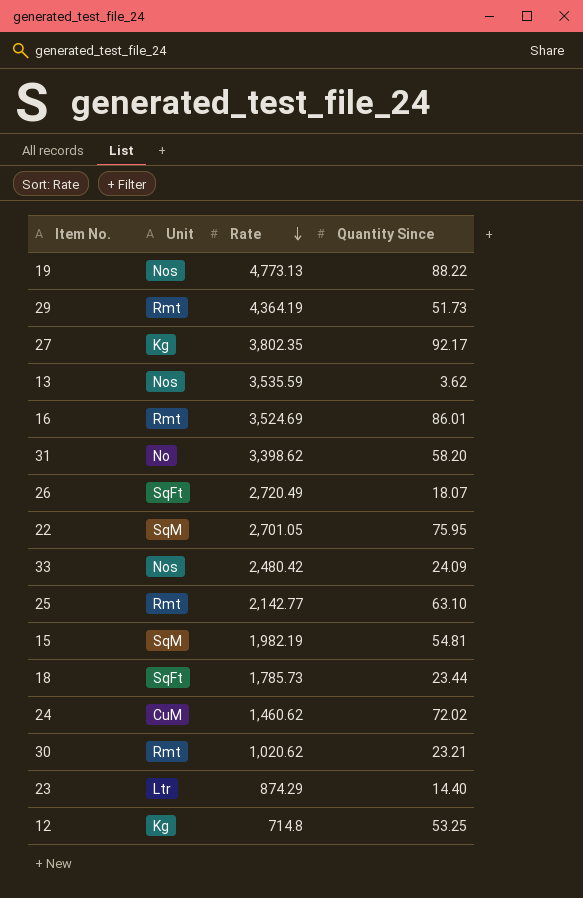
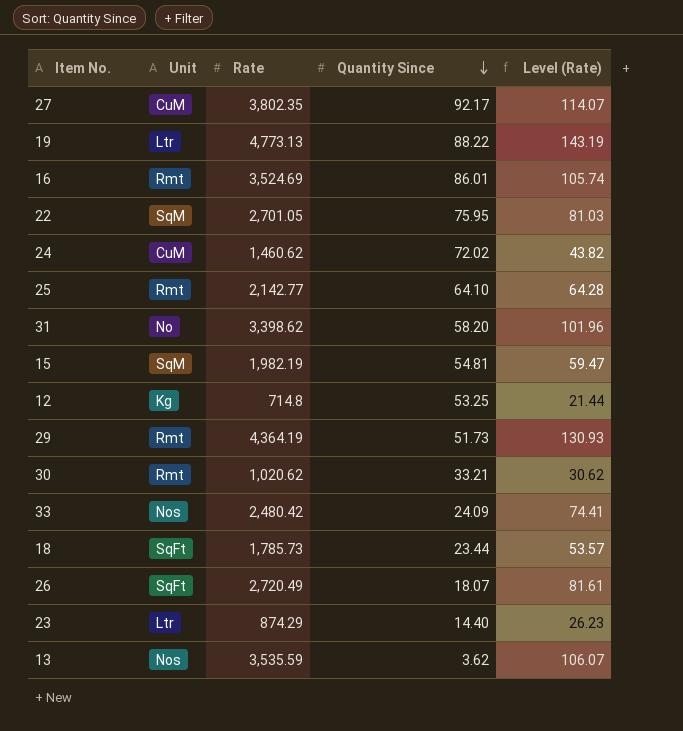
row order: Rate descending -> Quantity Since descending
column Level (Rate) | formula: none -> [Rate] * 0.03
27 | Unit: Kg -> CuM
19 | Unit: Nos -> Ltr
25 | Quantity Since: 63.10 -> 64.10
30 | Quantity Since: 23.21 -> 33.21

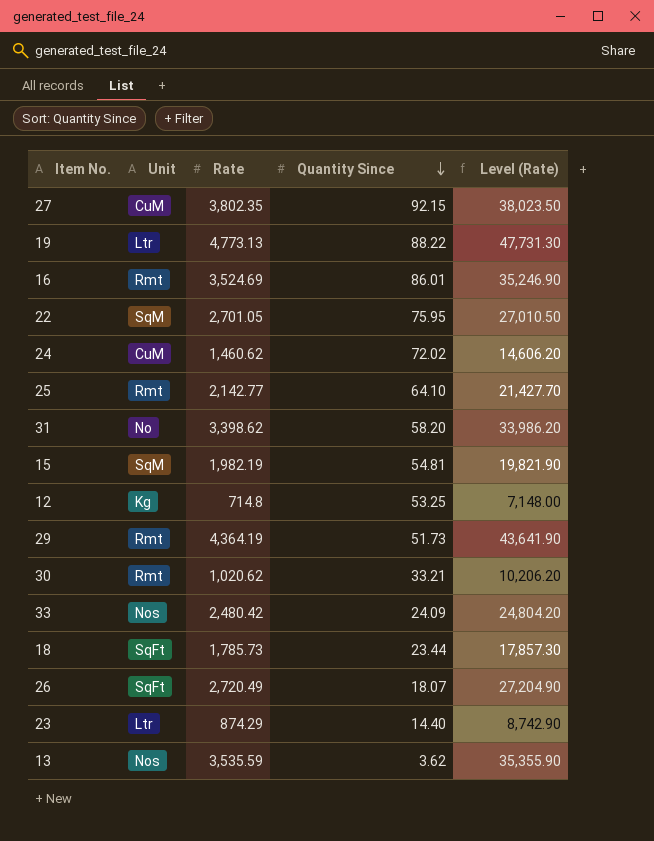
column Level (Rate) | formula: [Rate] * 0.03 -> [Rate] * 10
27 | Quantity Since: 92.17 -> 92.15

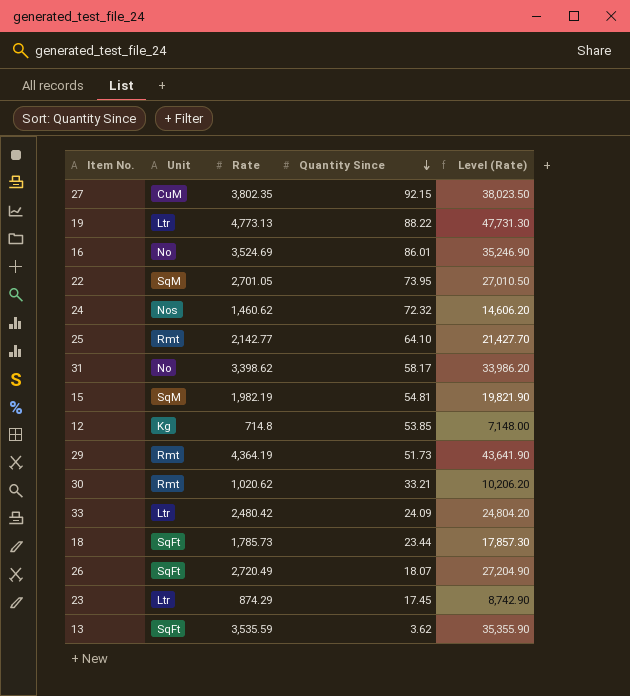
16 | Unit: Rmt -> No
22 | Quantity Since: 75.95 -> 73.95
24 | Unit: CuM -> Nos
24 | Quantity Since: 72.02 -> 72.32
31 | Quantity Since: 58.20 -> 58.17
12 | Quantity Since: 53.25 -> 53.85
33 | Unit: Nos -> Ltr
23 | Quantity Since: 14.40 -> 17.45
13 | Unit: Nos -> SqFt

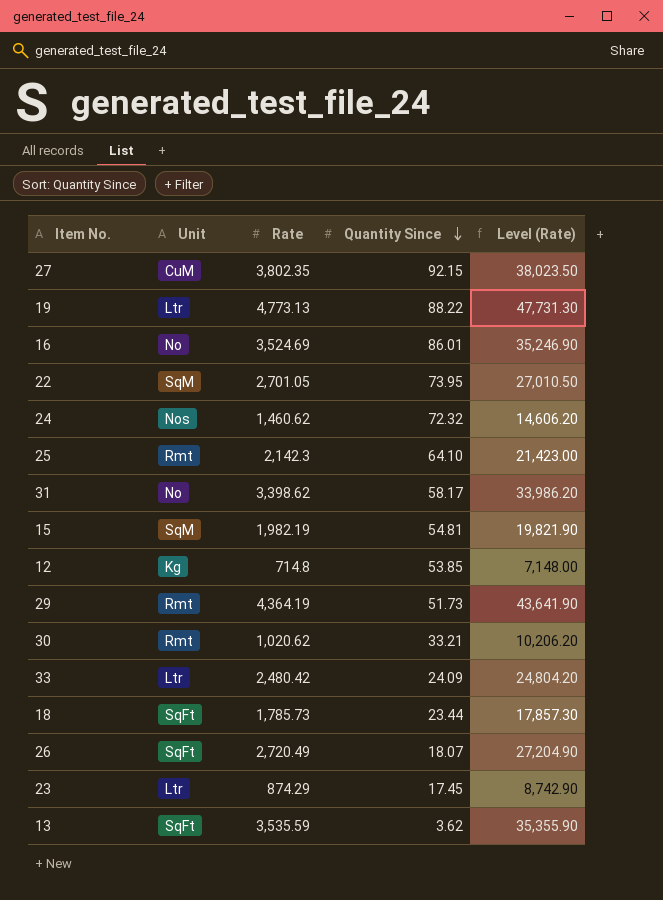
25 | Rate: 2,142.77 -> 2,142.3
25 | Level (Rate): 21,427.70 -> 21,423.00

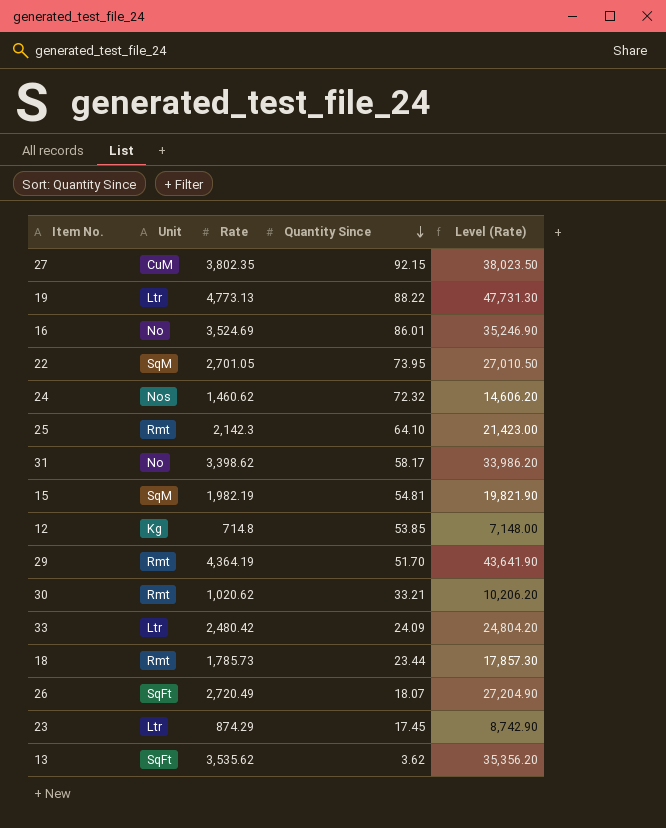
29 | Quantity Since: 51.73 -> 51.70
18 | Unit: SqFt -> Rmt
13 | Rate: 3,535.59 -> 3,535.62
13 | Level (Rate): 35,355.90 -> 35,356.20

